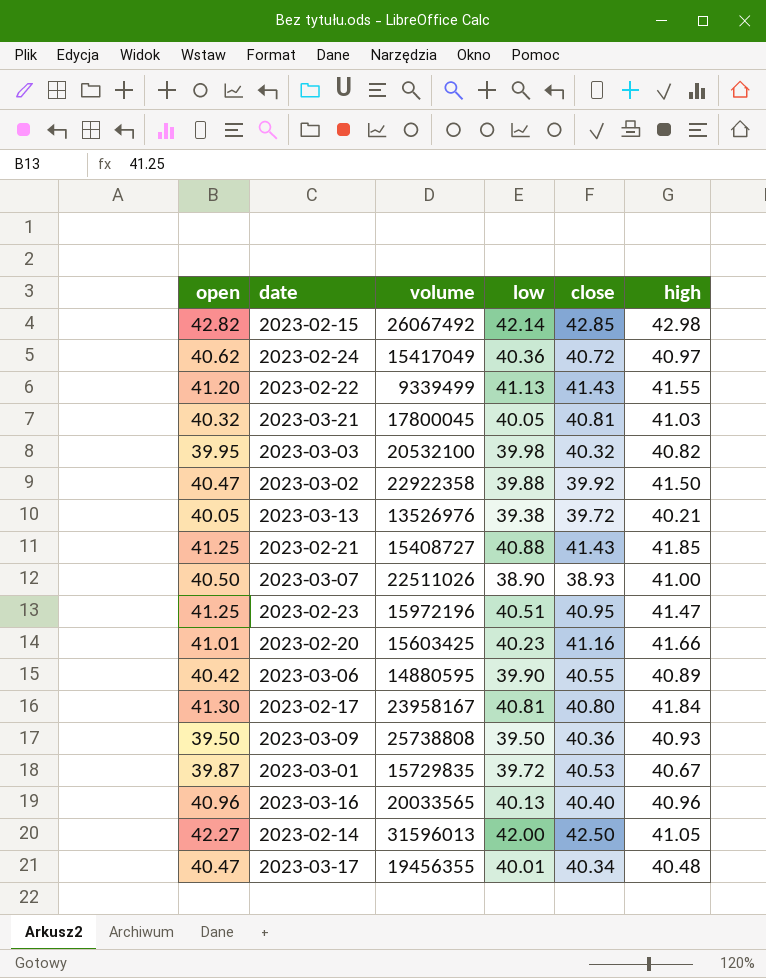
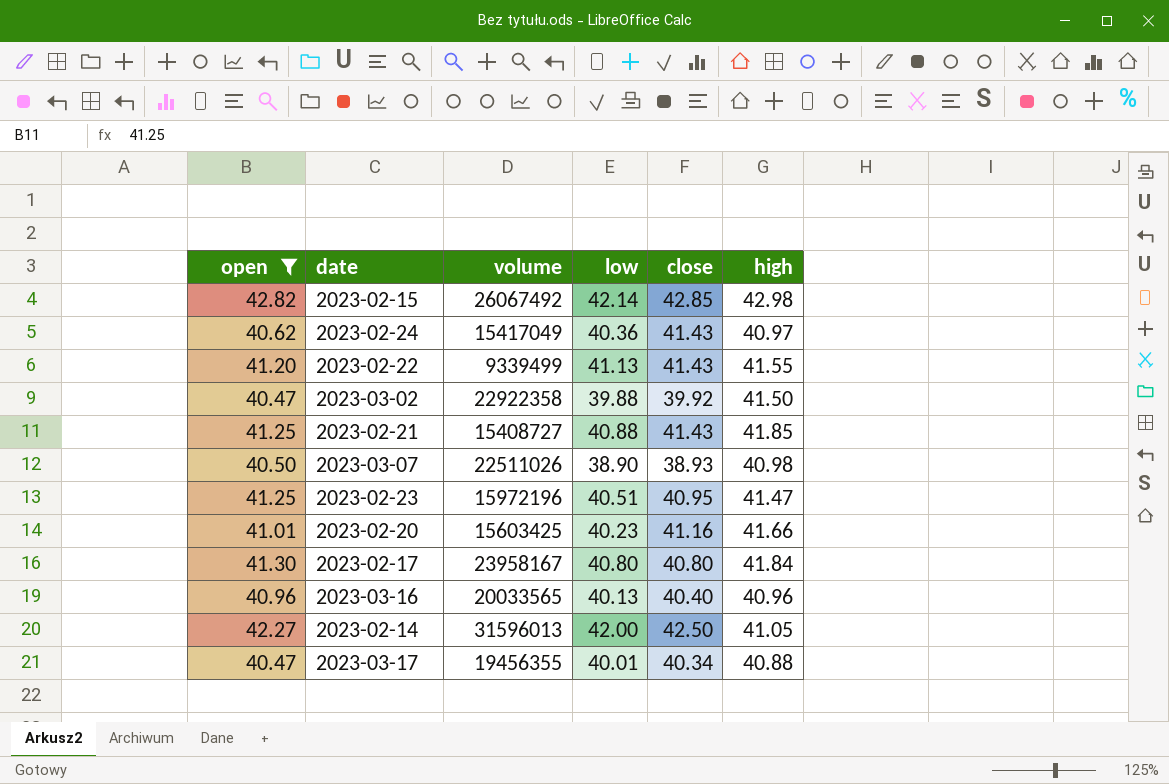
filter: none -> open >= 40.47
2023-02-24 | close: 40.72 -> 41.43
2023-03-07 | high: 41.00 -> 40.98
2023-02-17 | low: 40.81 -> 40.80
2023-03-17 | high: 40.48 -> 40.88

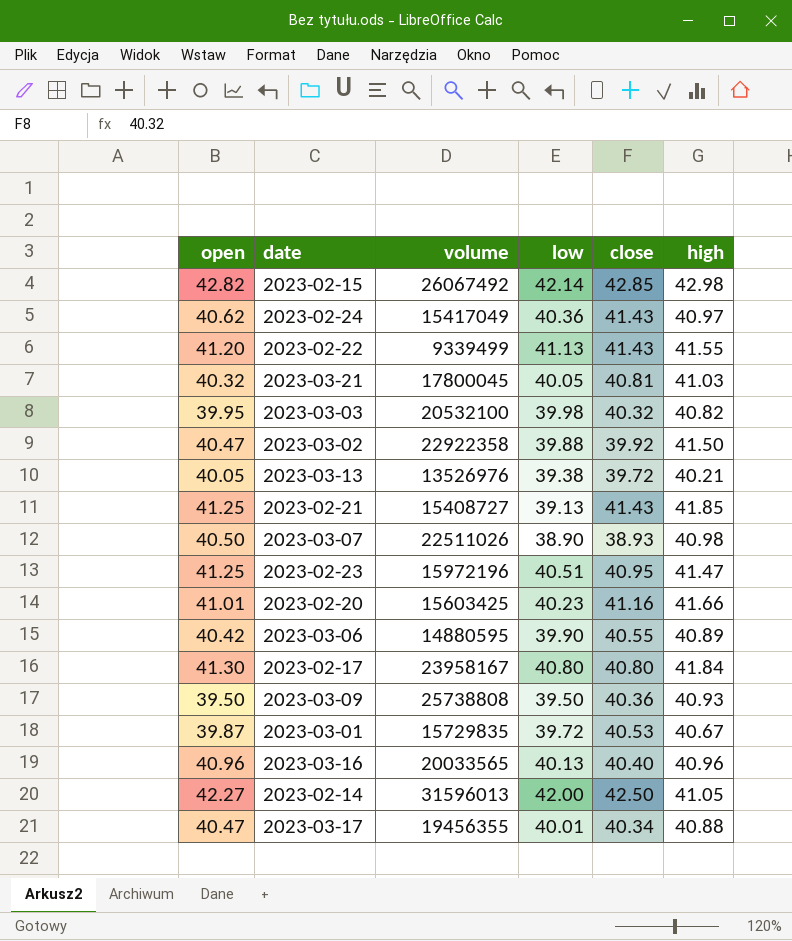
filter: open >= 40.47 -> none
2023-02-21 | low: 40.88 -> 39.13

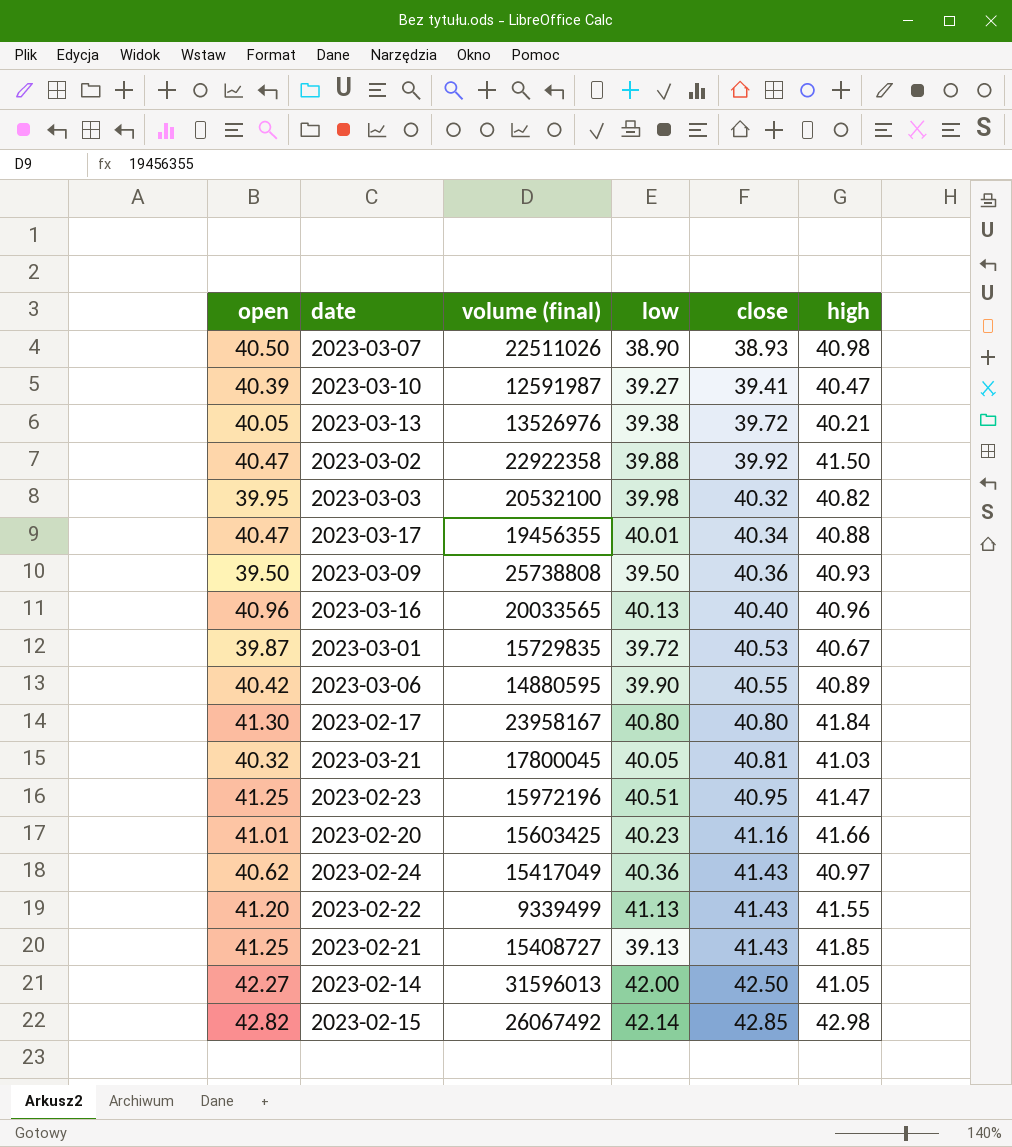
row order: none -> close ascending
column name: volume -> volume (final)
row 2023-03-10: none -> 40.39 | 12591987 | 39.27 | 39.41 | 40.47

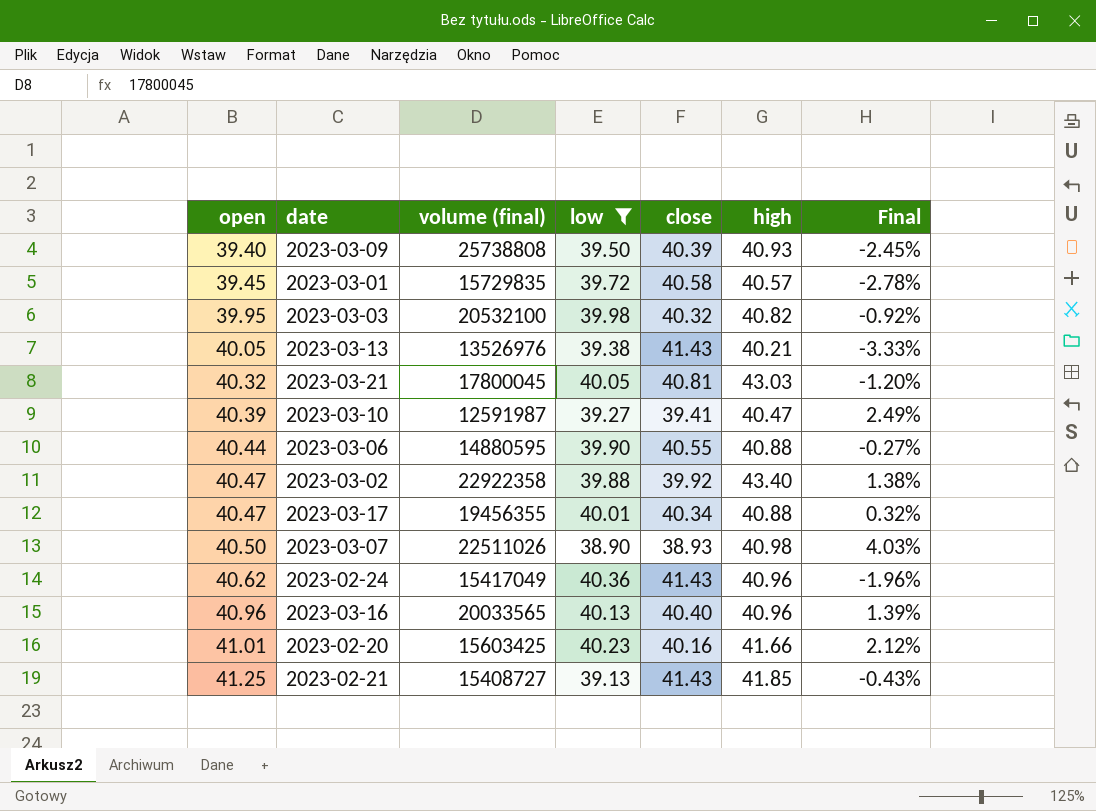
filter: none -> low <= 40.36
row order: close ascending -> open ascending
column Final | formula: none -> ([open] - [close]) / [close]
2023-03-09 | open: 39.50 -> 39.40
2023-03-09 | close: 40.36 -> 40.39
2023-03-01 | open: 39.87 -> 39.45
2023-03-01 | close: 40.53 -> 40.58
2023-03-01 | high: 40.67 -> 40.57
2023-03-13 | close: 39.72 -> 41.43
2023-03-21 | high: 41.03 -> 43.03
2023-03-06 | open: 40.42 -> 40.44
2023-03-06 | high: 40.89 -> 40.88
2023-03-02 | high: 41.50 -> 43.40
2023-02-24 | high: 40.97 -> 40.96
2023-02-20 | close: 41.16 -> 40.16

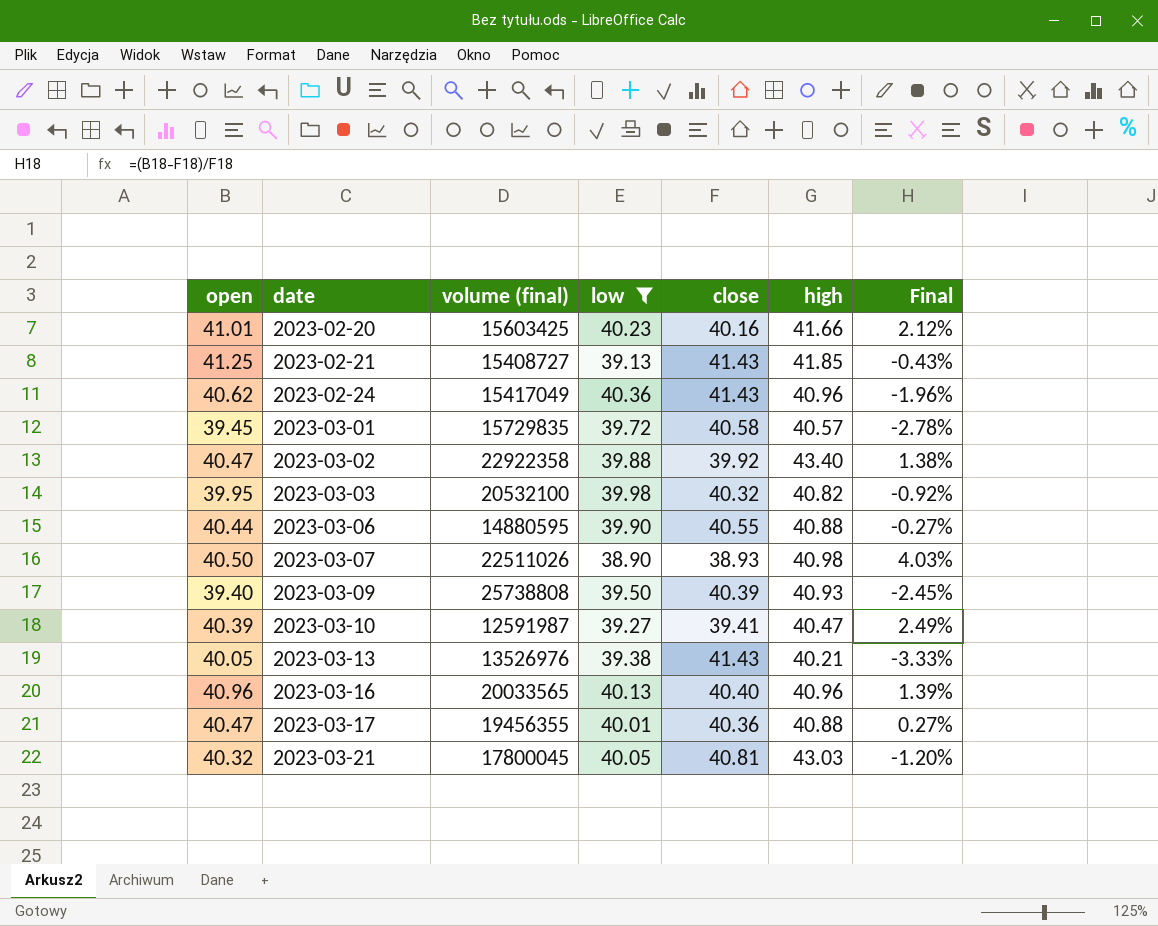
row order: open ascending -> date ascending
2023-03-17 | close: 40.34 -> 40.36
2023-03-17 | Final: 0.32% -> 0.27%

